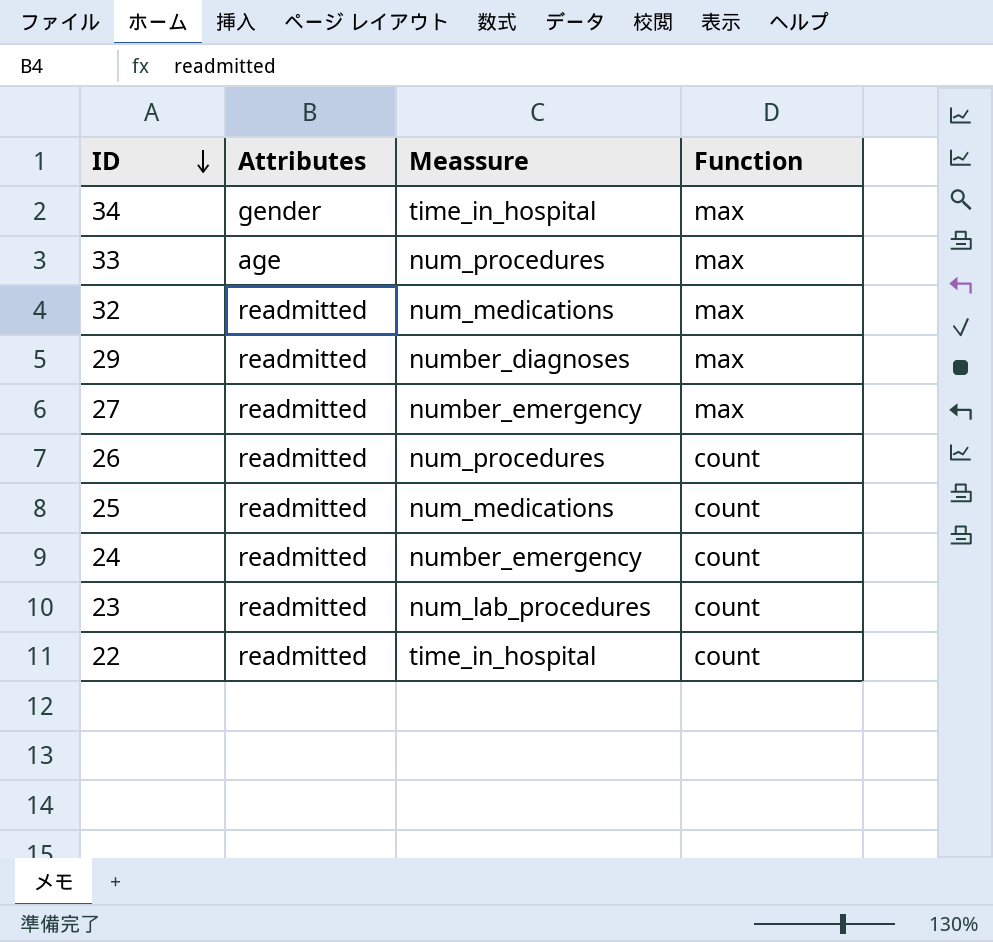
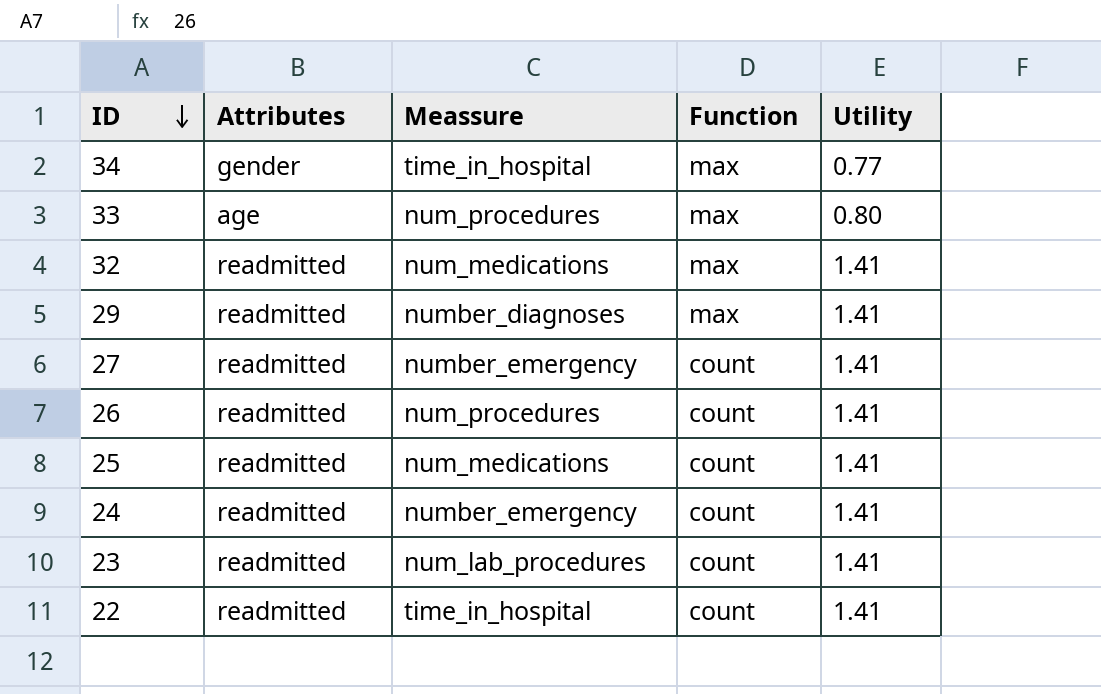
column Utility | position: none -> 5
27 | Function: max -> count

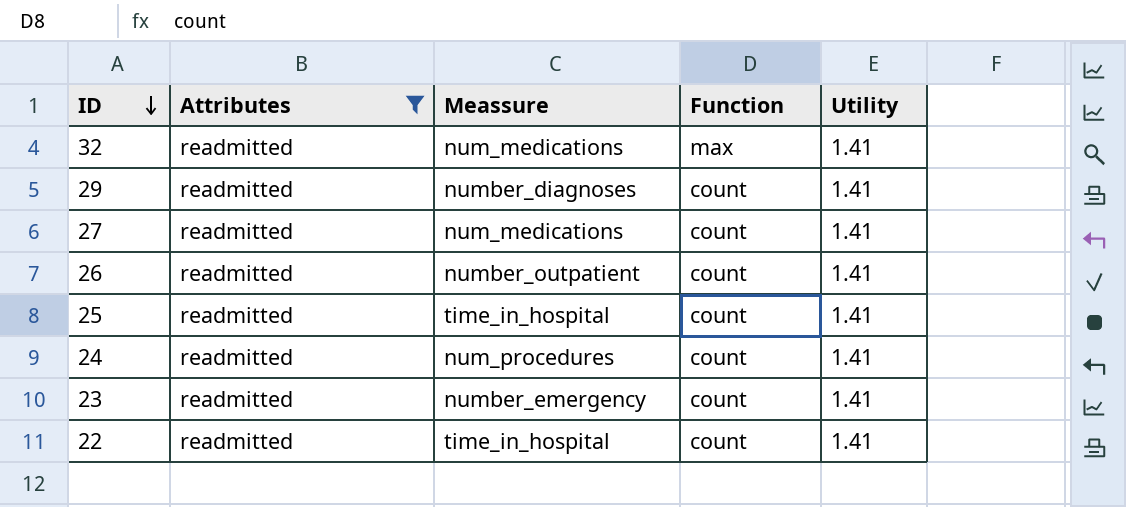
filter: none -> Attributes = readmitted
29 | Function: max -> count
27 | Meassure: number_emergency -> num_medications
26 | Meassure: num_procedures -> number_outpatient
25 | Meassure: num_medications -> time_in_hospital
24 | Meassure: number_emergency -> num_procedures
23 | Meassure: num_lab_procedures -> number_emergency

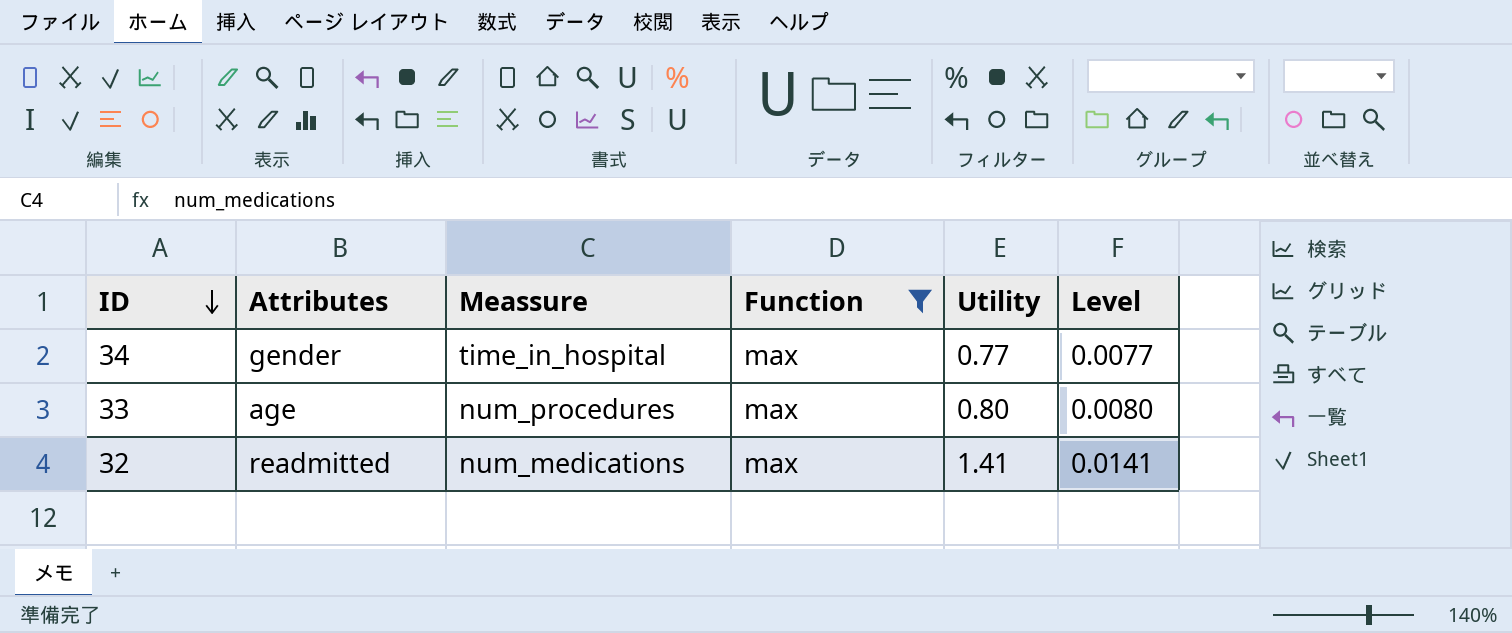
filter: Attributes = readmitted -> Function = max
column Level | formula: none -> [Utility] * 0.01

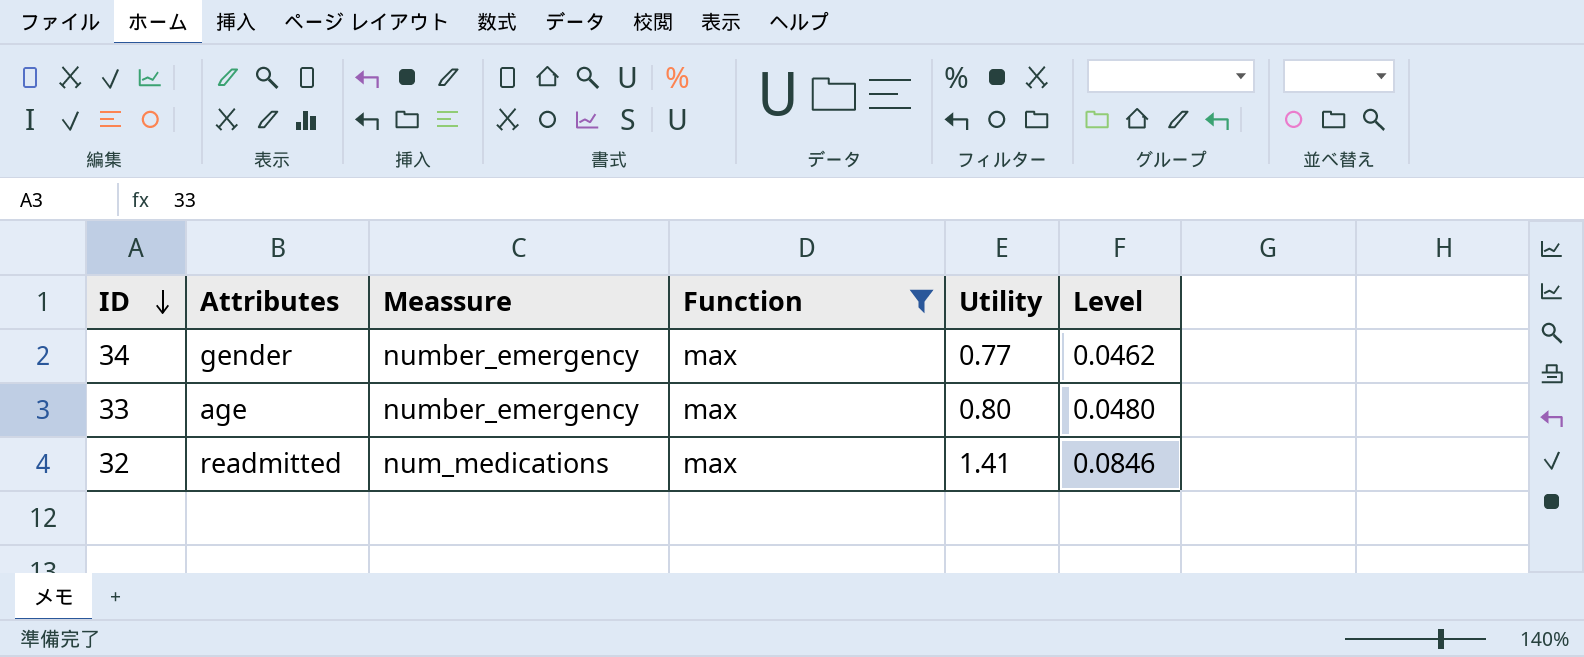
column Level | formula: [Utility] * 0.01 -> [Utility] * 0.06
34 | Meassure: time_in_hospital -> number_emergency
33 | Meassure: num_procedures -> number_emergency

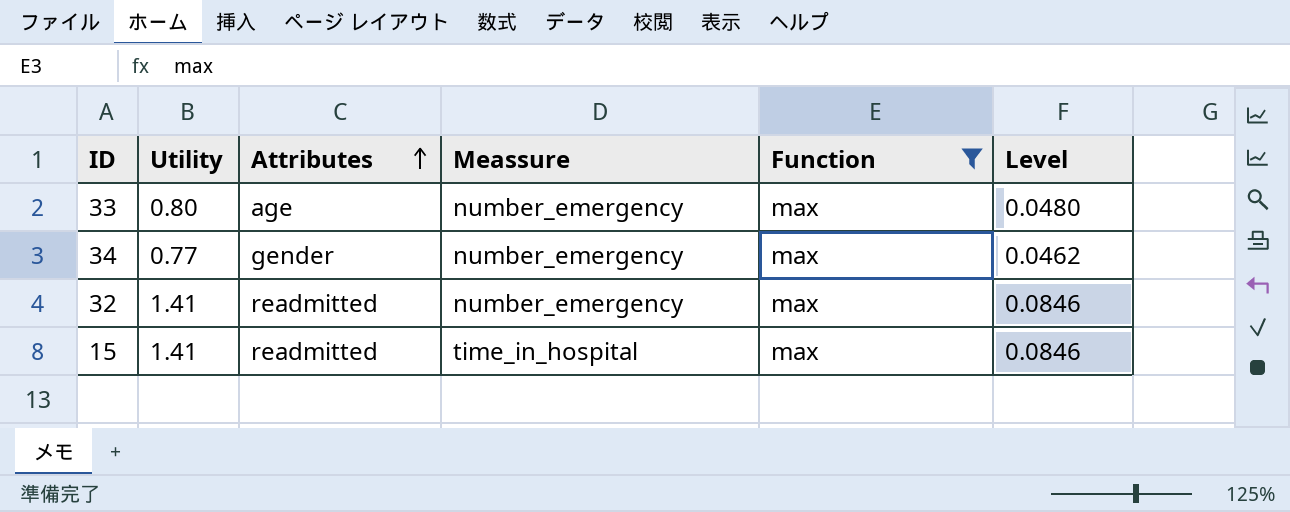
row order: ID descending -> Attributes ascending
column Utility | position: 5 -> 2
32 | Meassure: num_medications -> number_emergency
row 15: none -> 1.41 | readmitted | time_in_hospital | max | 0.0846

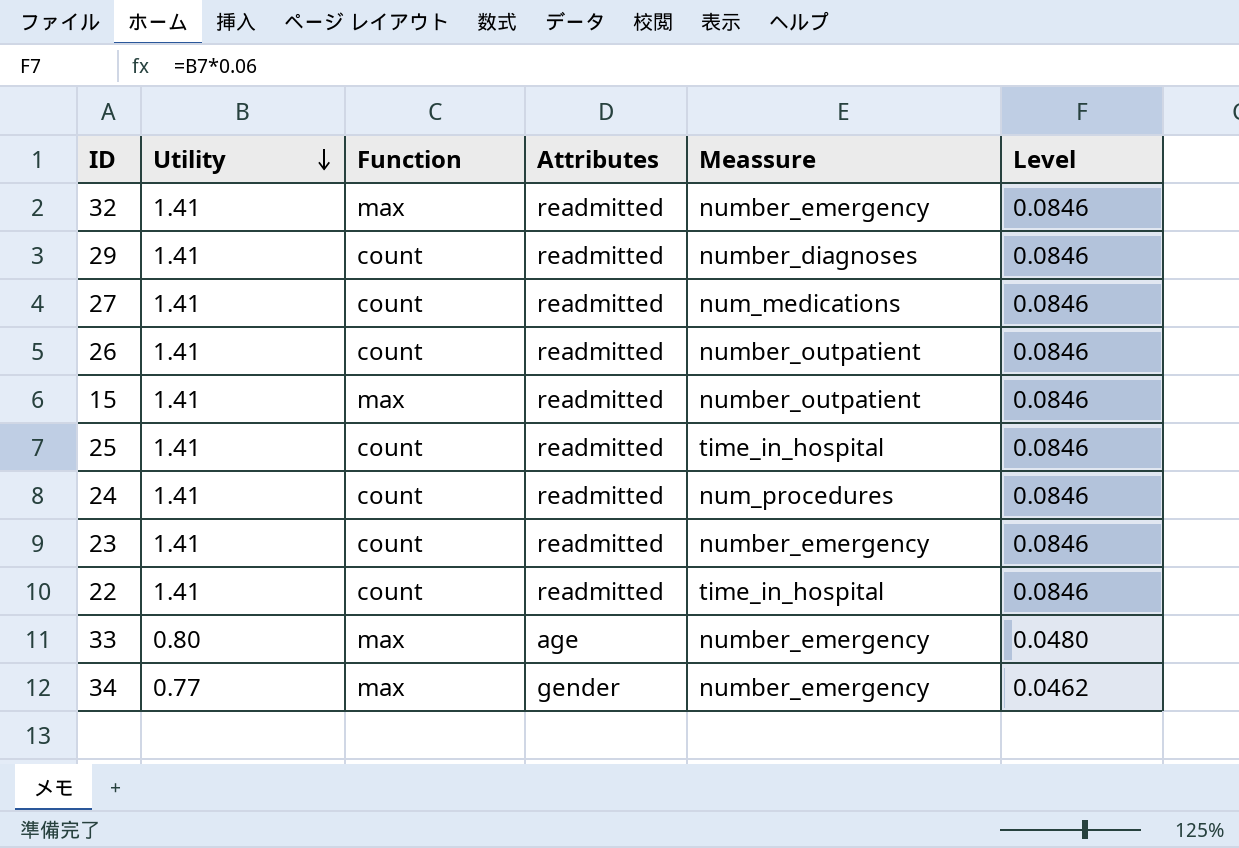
filter: Function = max -> none
row order: Attributes ascending -> Utility descending
column Function | position: 5 -> 3
15 | Meassure: time_in_hospital -> number_outpatient

